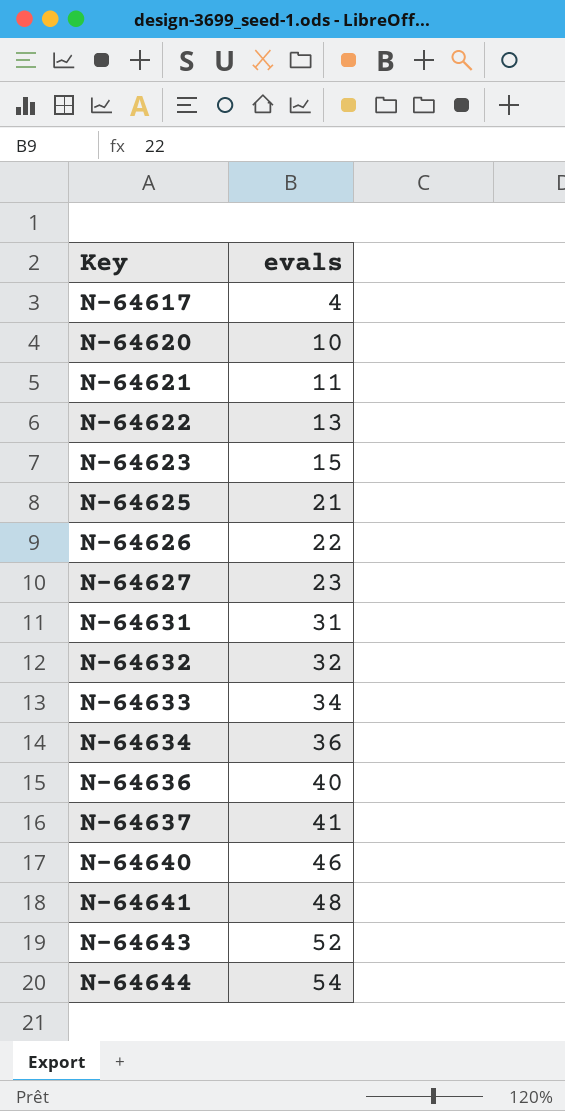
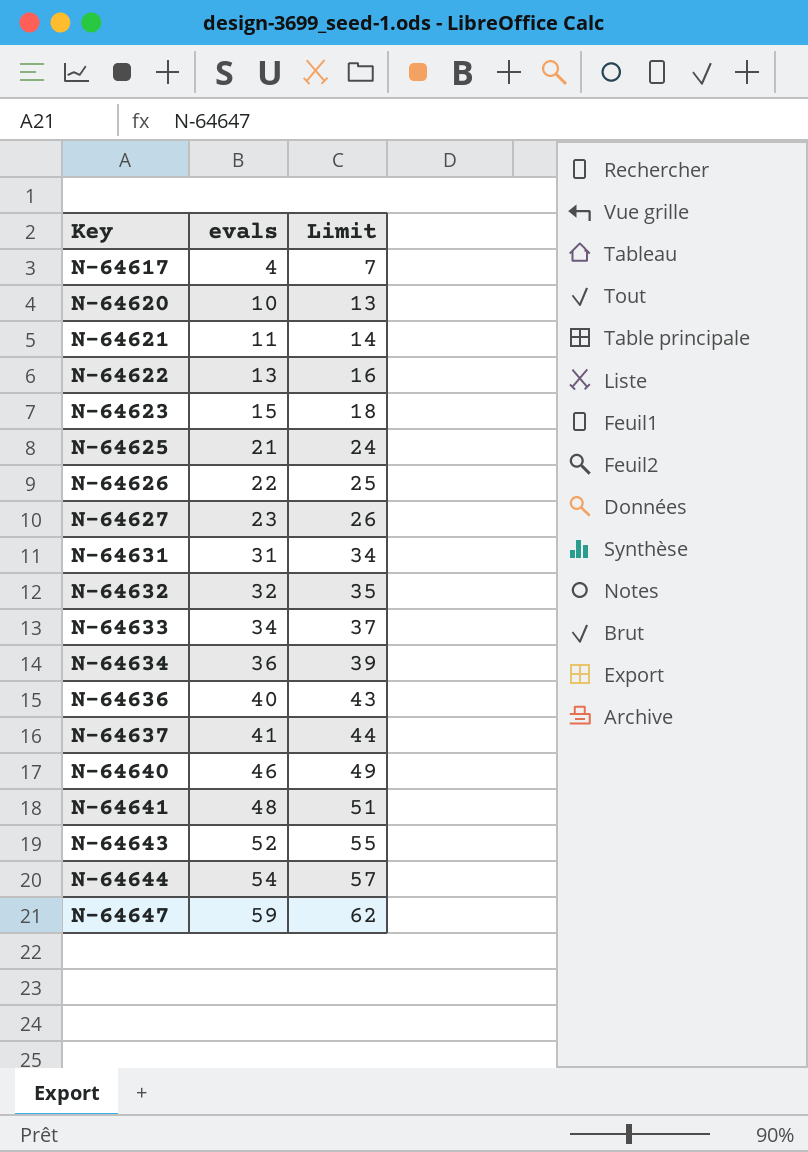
column Limit | formula: none -> [evals] + 3
row N-64647: none -> 59 | 62

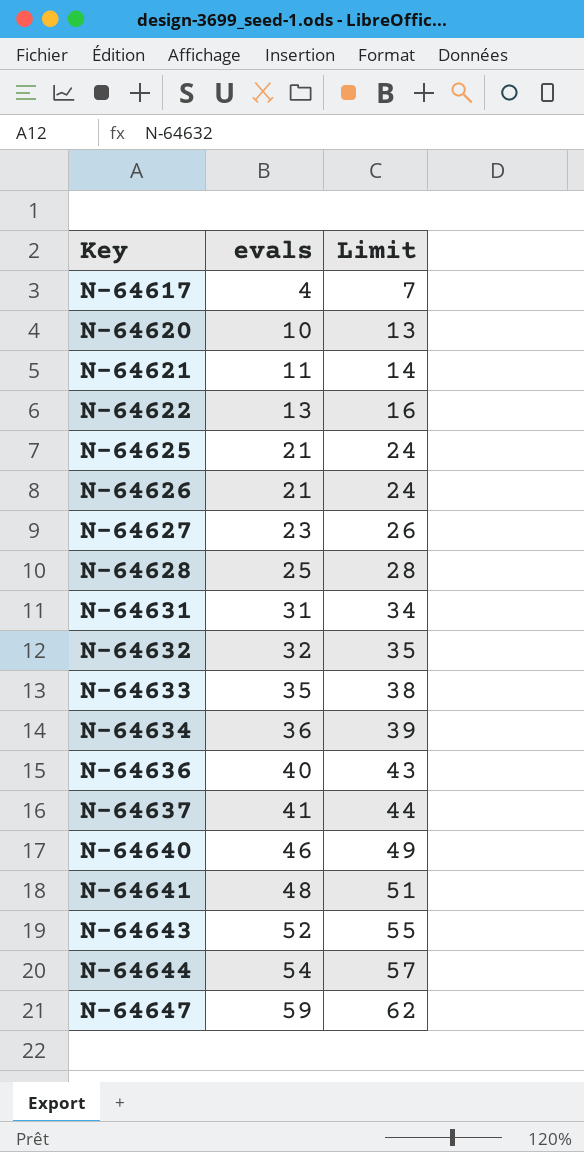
row N-64623: 15 | 18 -> none
N-64626 | evals: 22 -> 21
N-64626 | Limit: 25 -> 24
row N-64628: none -> 25 | 28
N-64633 | evals: 34 -> 35
N-64633 | Limit: 37 -> 38

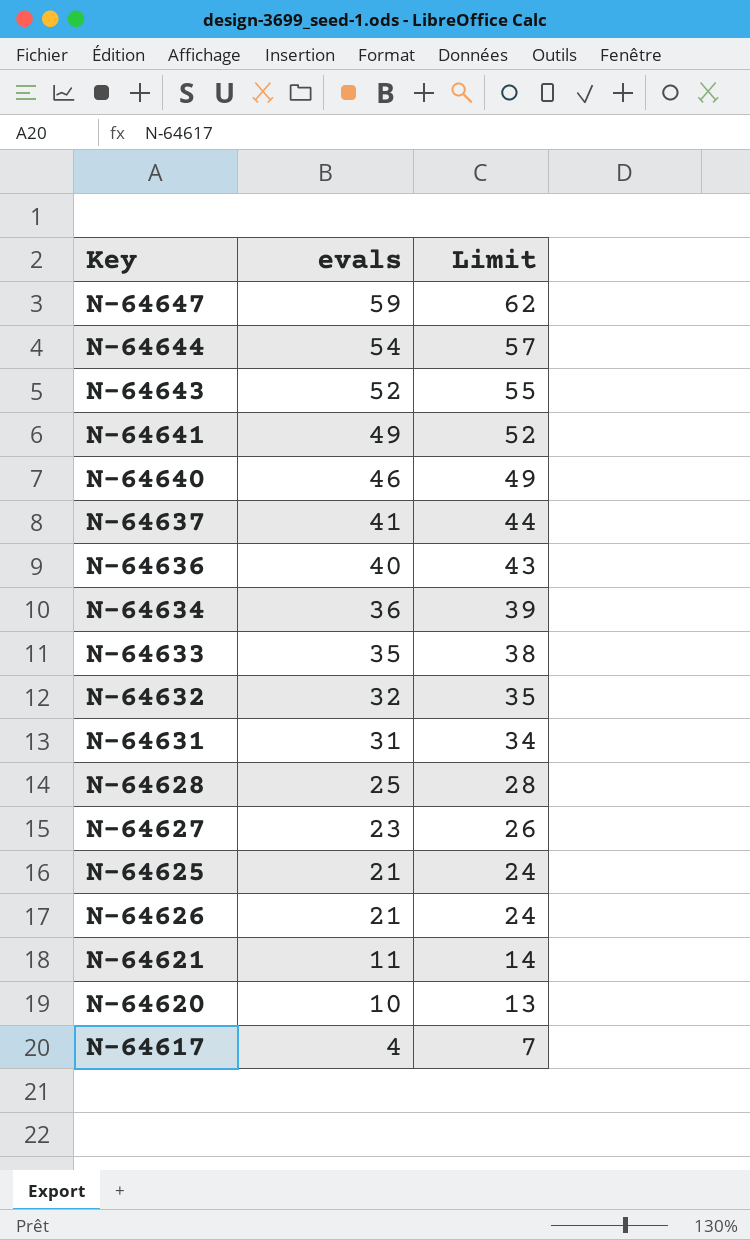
row order: Key ascending -> evals descending
row N-64622: 13 | 16 -> none
N-64641 | evals: 48 -> 49
N-64641 | Limit: 51 -> 52

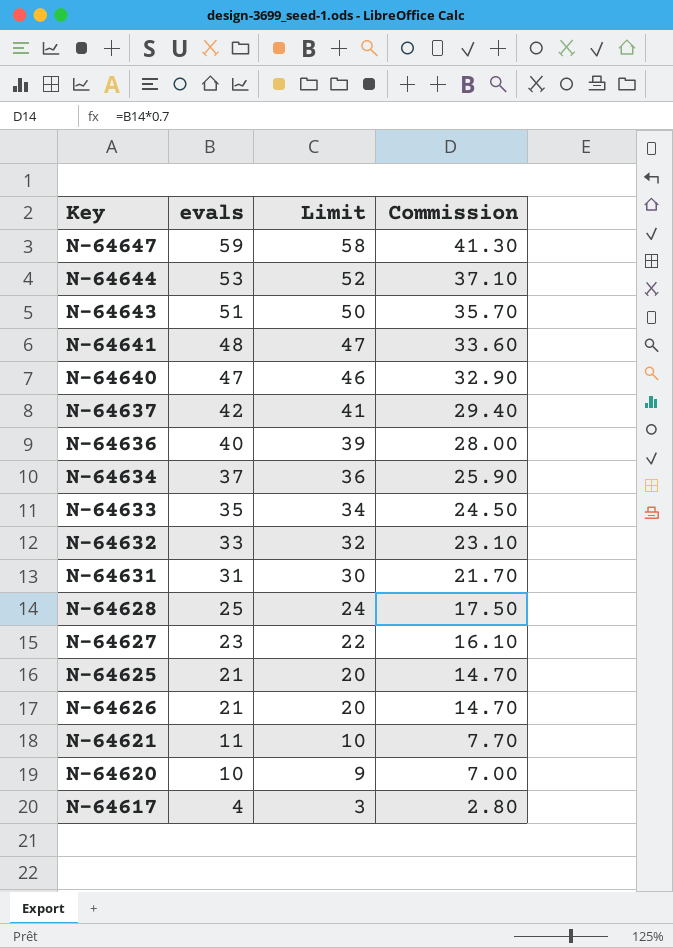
column Limit | formula: [evals] + 3 -> [evals] - 1
column Commission | formula: none -> [evals] * 0.7
N-64644 | evals: 54 -> 53
N-64643 | evals: 52 -> 51
N-64641 | evals: 49 -> 48
N-64640 | evals: 46 -> 47
N-64637 | evals: 41 -> 42
N-64634 | evals: 36 -> 37
N-64632 | evals: 32 -> 33

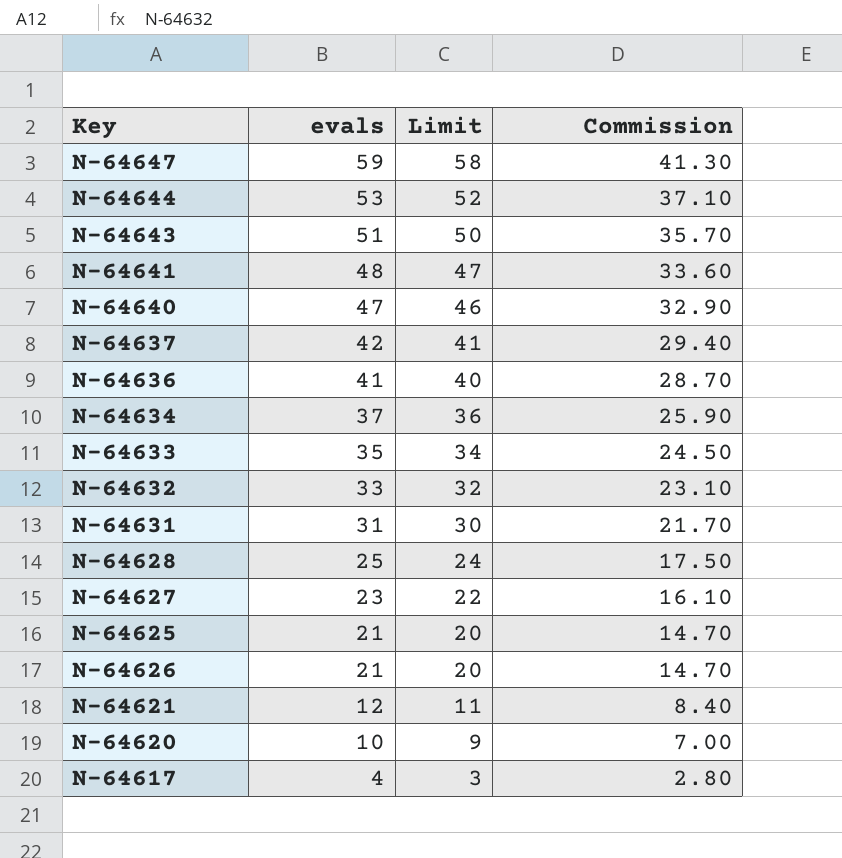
N-64636 | evals: 40 -> 41
N-64636 | Limit: 39 -> 40
N-64636 | Commission: 28.00 -> 28.70
N-64621 | evals: 11 -> 12
N-64621 | Limit: 10 -> 11
N-64621 | Commission: 7.70 -> 8.40

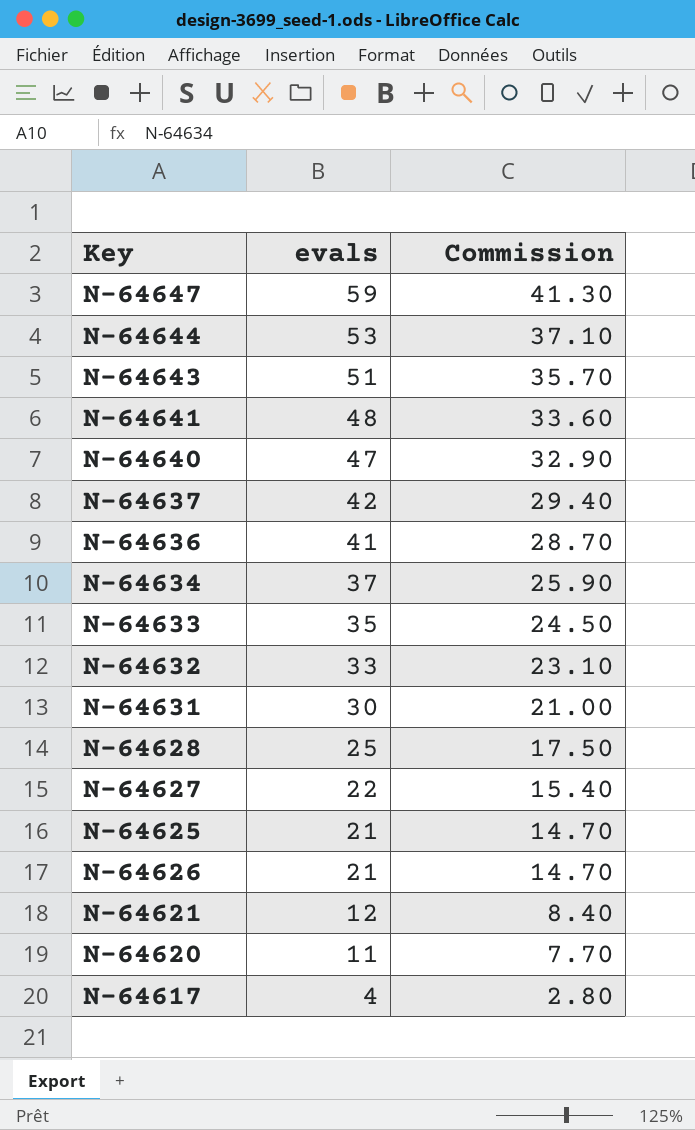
column Limit | formula: [evals] - 1 -> none
N-64631 | evals: 31 -> 30
N-64631 | Commission: 21.70 -> 21.00
N-64627 | evals: 23 -> 22
N-64627 | Commission: 16.10 -> 15.40
N-64620 | evals: 10 -> 11
N-64620 | Commission: 7.00 -> 7.70

